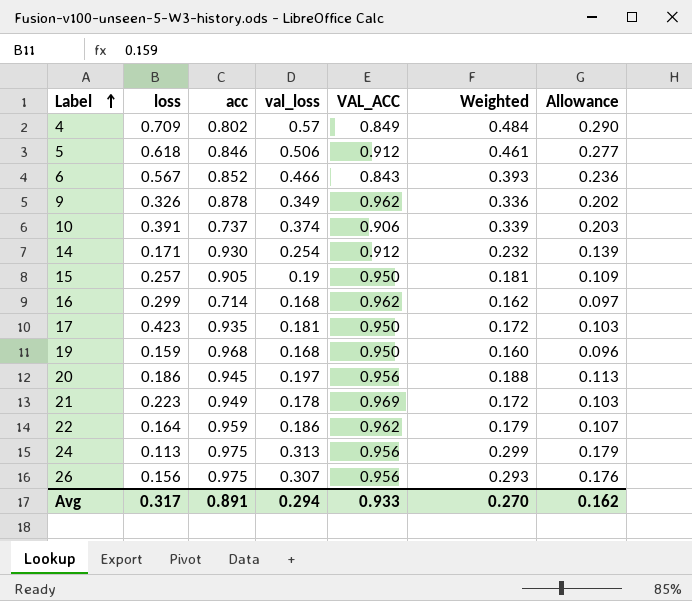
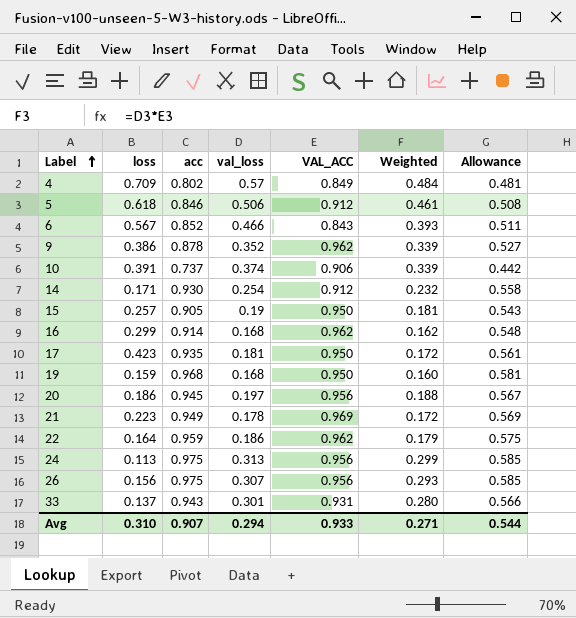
column Allowance | formula: [Weighted] * 0.6 -> [acc] * 0.6
9 | loss: 0.326 -> 0.386
9 | val_loss: 0.349 -> 0.352
9 | Weighted: 0.336 -> 0.339
16 | acc: 0.714 -> 0.914
row 33: none -> 0.137 | 0.943 | 0.301 | 0.931 | 0.280 | 0.566
Avg | loss: 0.317 -> 0.310
Avg | acc: 0.891 -> 0.907
Avg | Weighted: 0.270 -> 0.271
Avg | Allowance: 0.162 -> 0.544

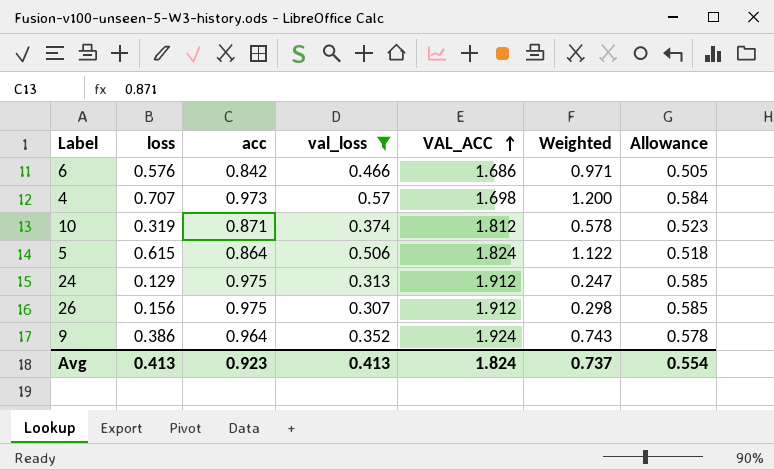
filter: none -> val_loss >= 0.307
row order: Label ascending -> VAL_ACC ascending
column Weighted | formula: [val_loss] * [VAL_ACC] -> [loss] * [VAL_ACC]
6 | loss: 0.567 -> 0.576
6 | acc: 0.852 -> 0.842
6 | VAL_ACC: 0.843 -> 1.686
6 | Allowance: 0.511 -> 0.505
4 | loss: 0.709 -> 0.707
4 | acc: 0.802 -> 0.973
4 | VAL_ACC: 0.849 -> 1.698
4 | Allowance: 0.481 -> 0.584
10 | loss: 0.391 -> 0.319
10 | acc: 0.737 -> 0.871
10 | VAL_ACC: 0.906 -> 1.812
10 | Allowance: 0.442 -> 0.523
5 | loss: 0.618 -> 0.615
5 | acc: 0.846 -> 0.864
5 | VAL_ACC: 0.912 -> 1.824
5 | Allowance: 0.508 -> 0.518
24 | loss: 0.113 -> 0.129
24 | VAL_ACC: 0.956 -> 1.912
26 | VAL_ACC: 0.956 -> 1.912
9 | acc: 0.878 -> 0.964
9 | VAL_ACC: 0.962 -> 1.924
9 | Allowance: 0.527 -> 0.578
Avg | loss: 0.310 -> 0.413
Avg | acc: 0.907 -> 0.923
Avg | val_loss: 0.294 -> 0.413
Avg | VAL_ACC: 0.933 -> 1.824
Avg | Weighted: 0.271 -> 0.737
Avg | Allowance: 0.544 -> 0.554

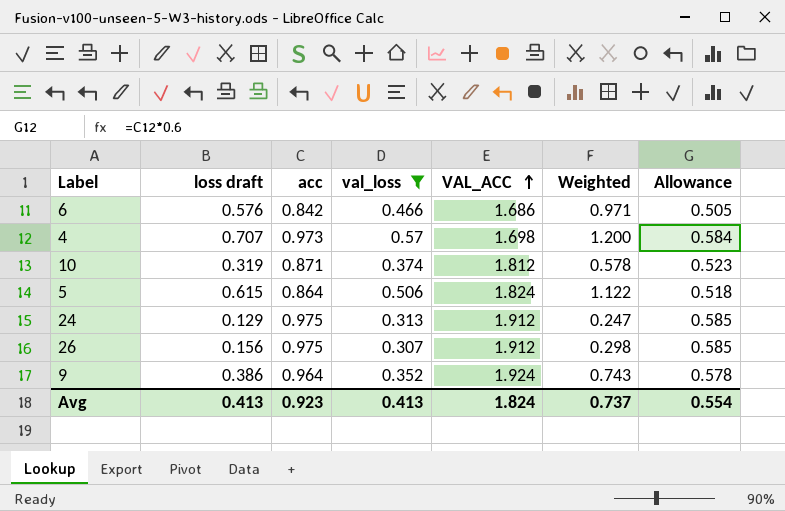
column name: loss -> loss draft

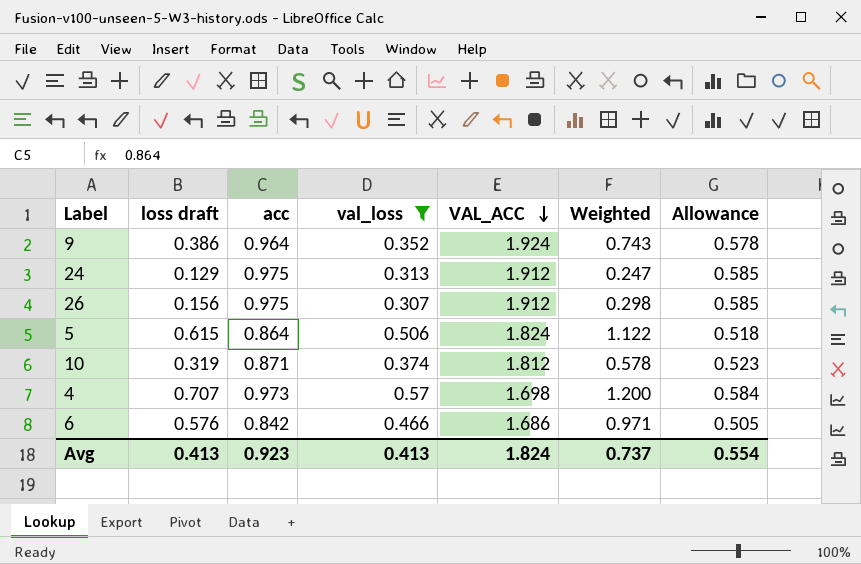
row order: VAL_ACC ascending -> VAL_ACC descending

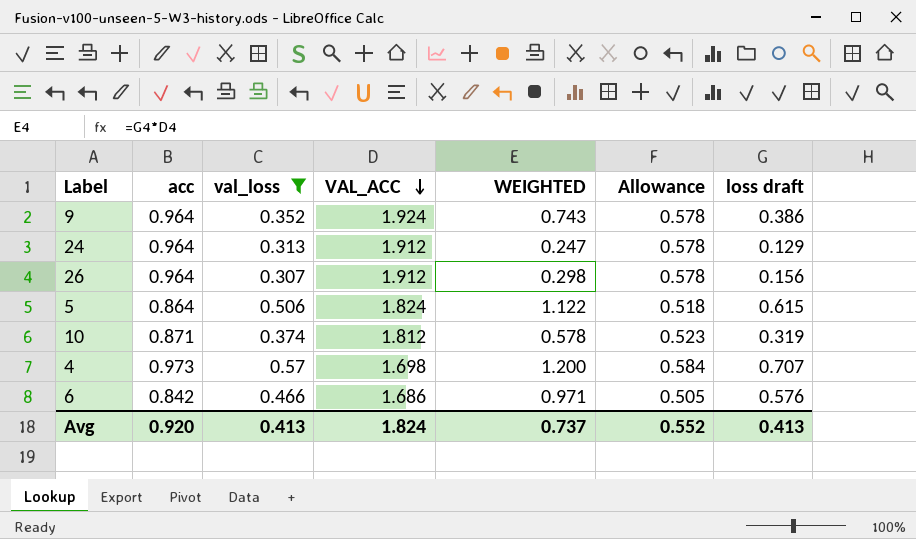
column name: Weighted -> WEIGHTED
column loss draft | position: 2 -> 7
24 | acc: 0.975 -> 0.964
24 | Allowance: 0.585 -> 0.578
26 | acc: 0.975 -> 0.964
26 | Allowance: 0.585 -> 0.578
Avg | acc: 0.923 -> 0.920
Avg | Allowance: 0.554 -> 0.552

